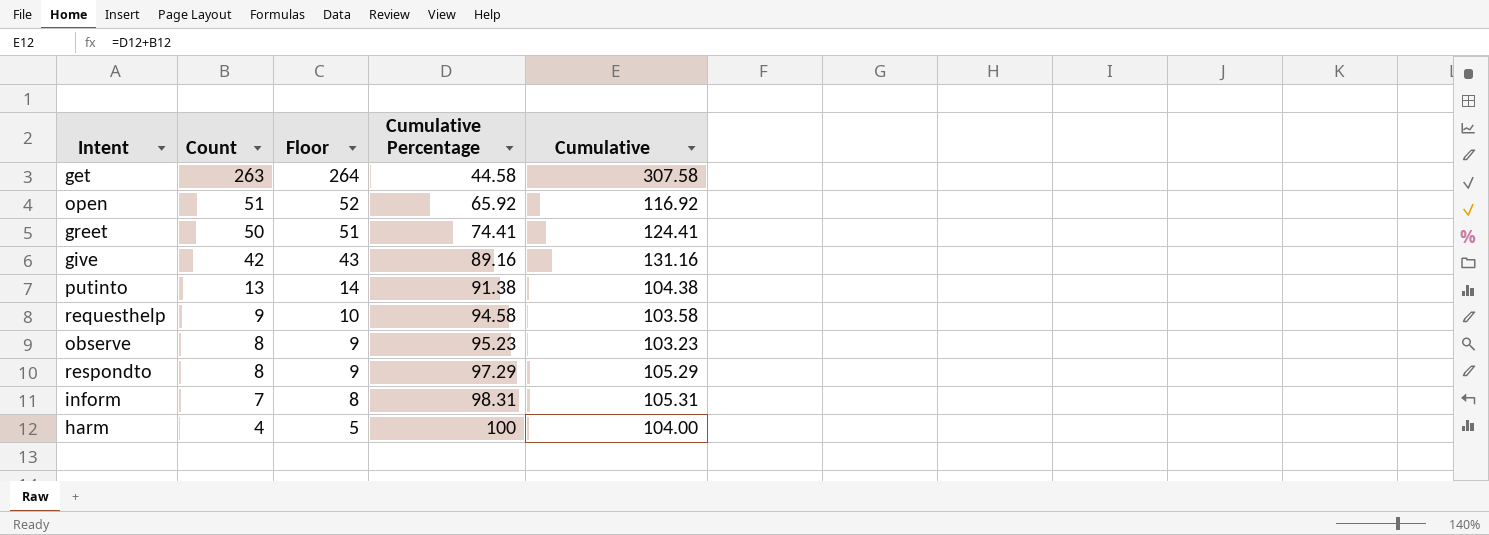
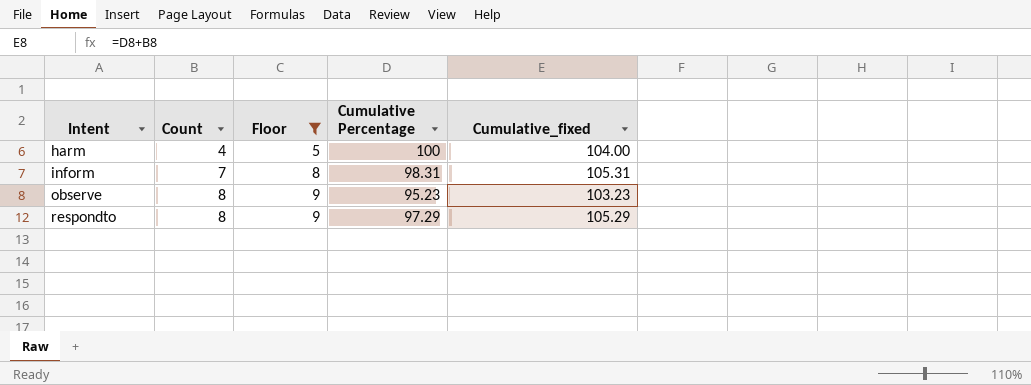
filter: none -> Floor <= 9
row order: Count descending -> Intent ascending
column name: Cumulative -> Cumulative_fixed

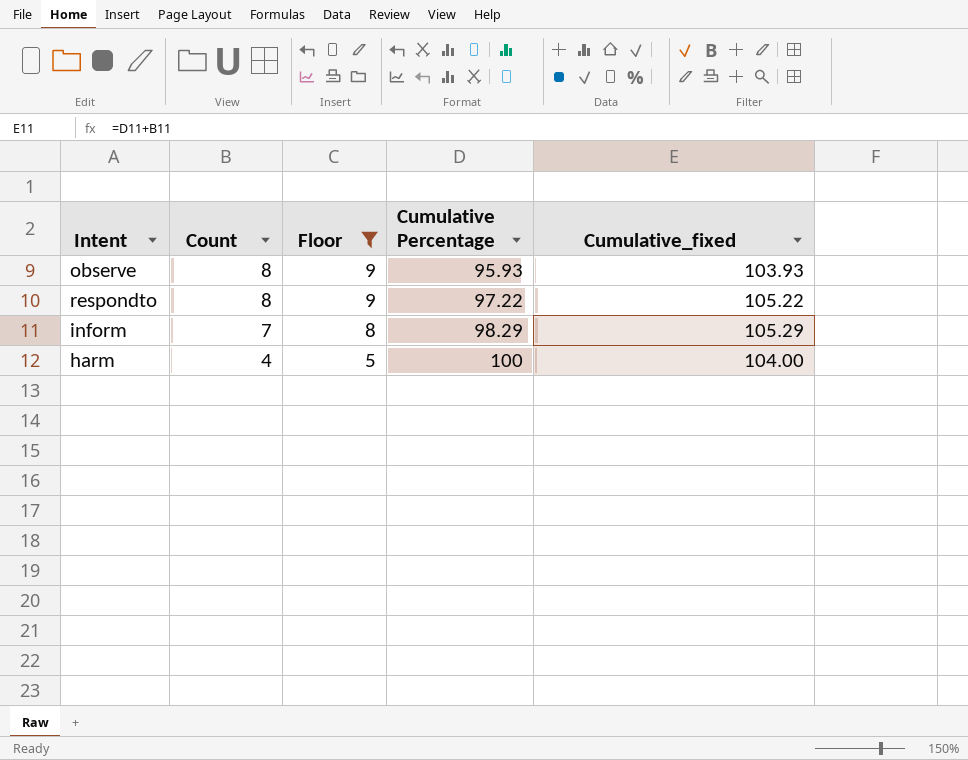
row order: Intent ascending -> Count descending
observe | Cumulative Percentage: 95.23 -> 95.93
observe | Cumulative_fixed: 103.23 -> 103.93
respondto | Cumulative Percentage: 97.29 -> 97.22
respondto | Cumulative_fixed: 105.29 -> 105.22
inform | Cumulative Percentage: 98.31 -> 98.29
inform | Cumulative_fixed: 105.31 -> 105.29

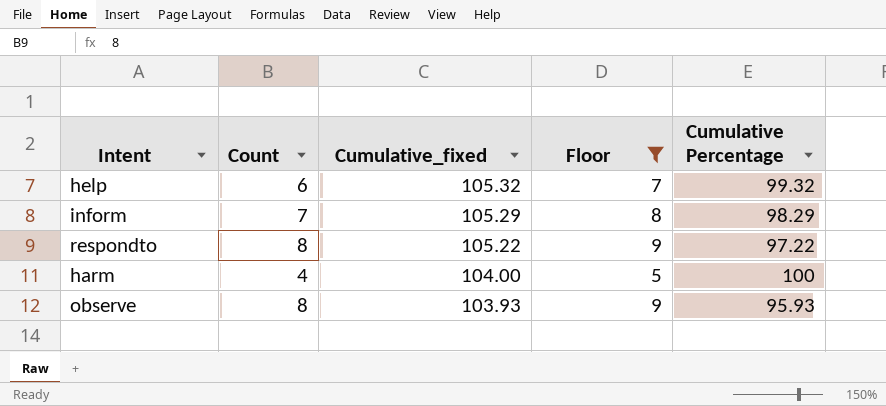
row order: Count descending -> Cumulative_fixed descending
column Cumulative_fixed | position: 5 -> 3
row help: none -> 6 | 105.32 | 7 | 99.32

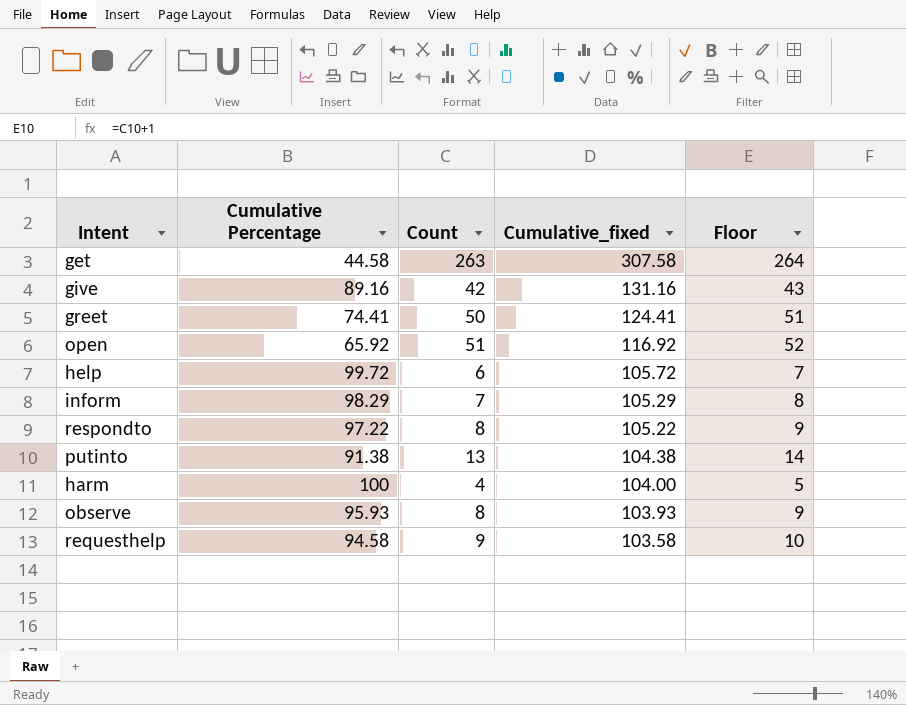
filter: Floor <= 9 -> none
column Cumulative Percentage | position: 5 -> 2
help | Cumulative Percentage: 99.32 -> 99.72
help | Cumulative_fixed: 105.32 -> 105.72

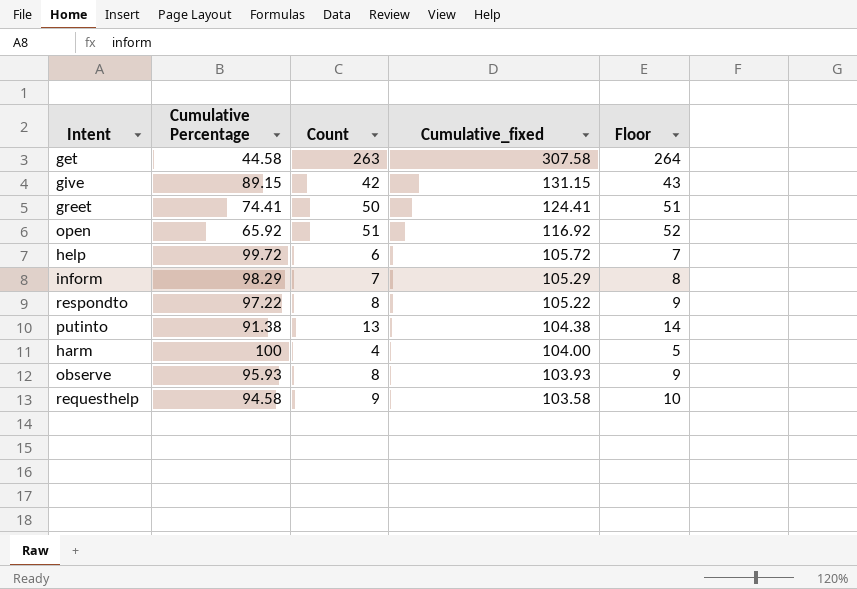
give | Cumulative Percentage: 89.16 -> 89.15
give | Cumulative_fixed: 131.16 -> 131.15

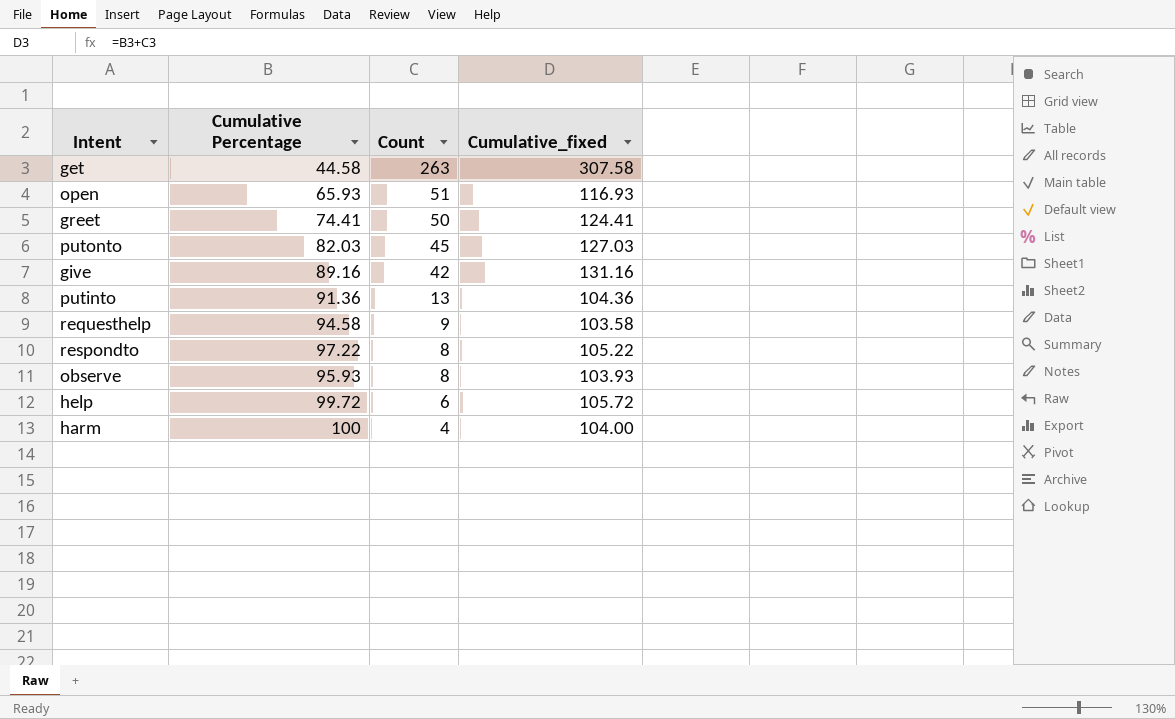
row order: Cumulative_fixed descending -> Count descending
column Floor | formula: [Count] + 1 -> none
row inform: 98.29 | 7 | 105.29 | 8 -> none
open | Cumulative Percentage: 65.92 -> 65.93
open | Cumulative_fixed: 116.92 -> 116.93
row putonto: none -> 82.03 | 45 | 127.03
give | Cumulative Percentage: 89.15 -> 89.16
give | Cumulative_fixed: 131.15 -> 131.16
putinto | Cumulative Percentage: 91.38 -> 91.36
putinto | Cumulative_fixed: 104.38 -> 104.36

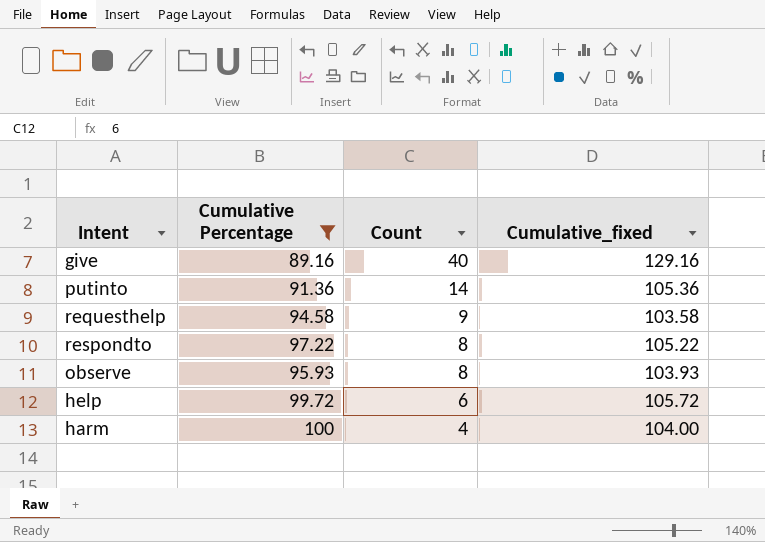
filter: none -> Cumulative Percentage >= 89.16
give | Count: 42 -> 40
give | Cumulative_fixed: 131.16 -> 129.16
putinto | Count: 13 -> 14
putinto | Cumulative_fixed: 104.36 -> 105.36

